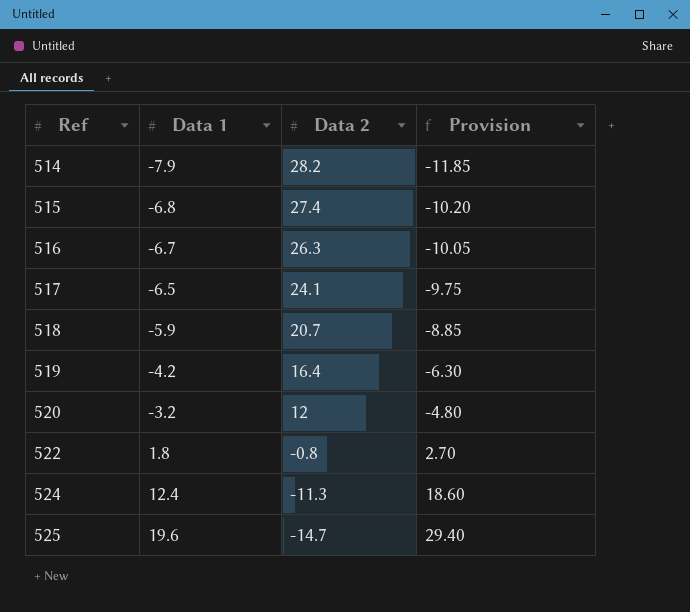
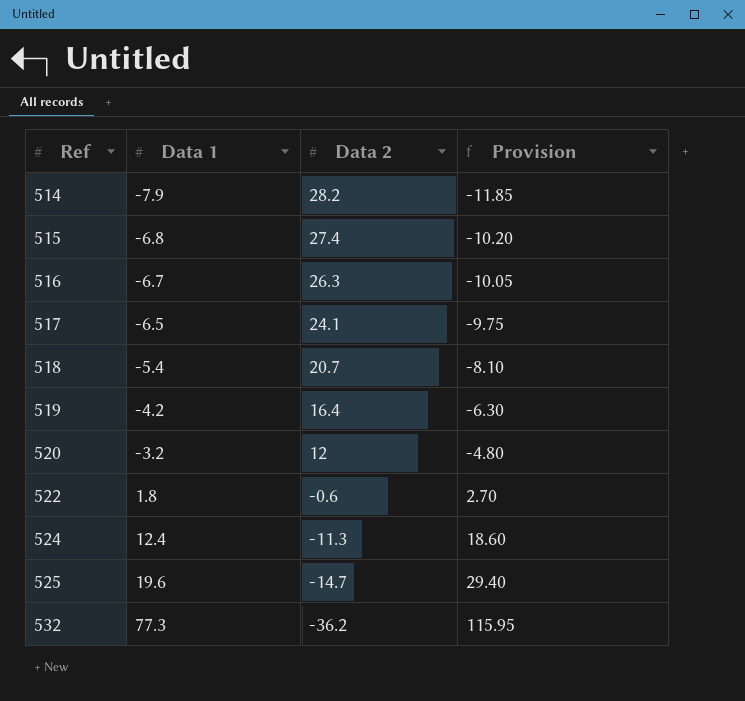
518 | Data 1: -5.9 -> -5.4
518 | Provision: -8.85 -> -8.10
522 | Data 2: -0.8 -> -0.6
row 532: none -> 77.3 | -36.2 | 115.95

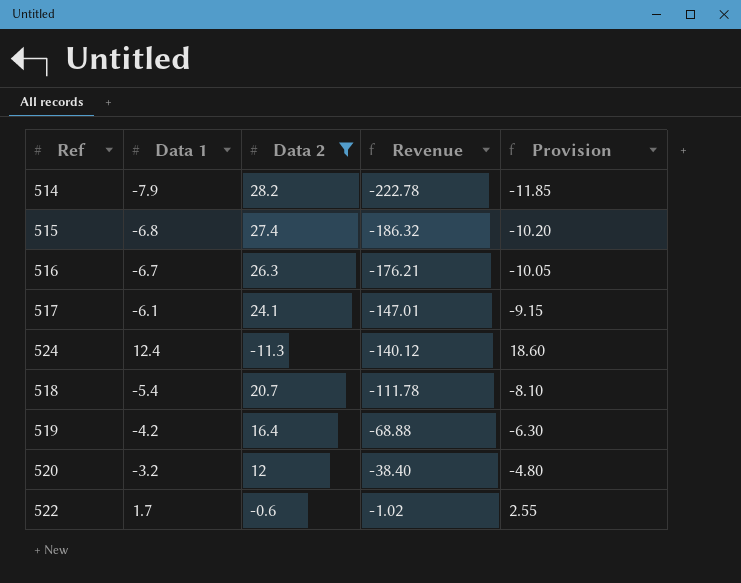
filter: none -> Data 2 >= -11.3
row order: Ref ascending -> Revenue ascending
column Revenue | formula: none -> [Data 1] * [Data 2]
517 | Data 1: -6.5 -> -6.1
517 | Provision: -9.75 -> -9.15
522 | Data 1: 1.8 -> 1.7
522 | Provision: 2.70 -> 2.55

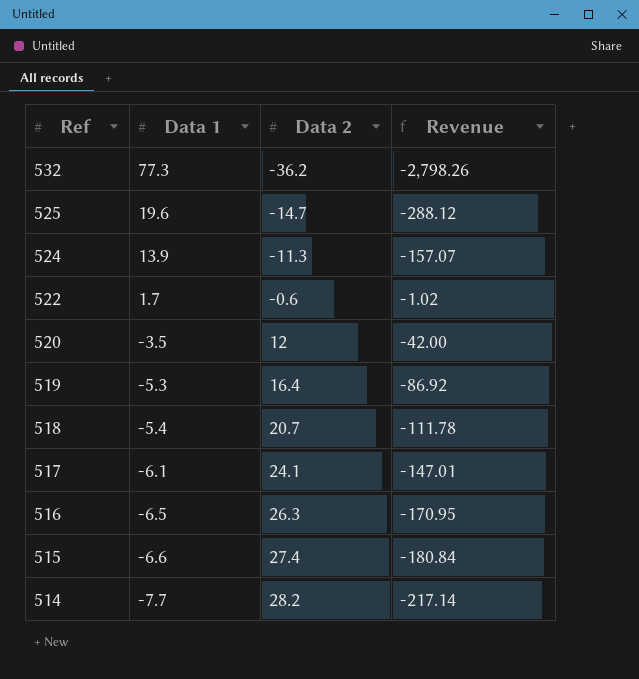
filter: Data 2 >= -11.3 -> none
row order: Revenue ascending -> Ref descending
column Provision | formula: [Data 1] * 1.5 -> none
524 | Data 1: 12.4 -> 13.9
524 | Revenue: -140.12 -> -157.07
520 | Data 1: -3.2 -> -3.5
520 | Revenue: -38.40 -> -42.00
519 | Data 1: -4.2 -> -5.3
519 | Revenue: -68.88 -> -86.92
516 | Data 1: -6.7 -> -6.5
516 | Revenue: -176.21 -> -170.95
515 | Data 1: -6.8 -> -6.6
515 | Revenue: -186.32 -> -180.84
514 | Data 1: -7.9 -> -7.7
514 | Revenue: -222.78 -> -217.14

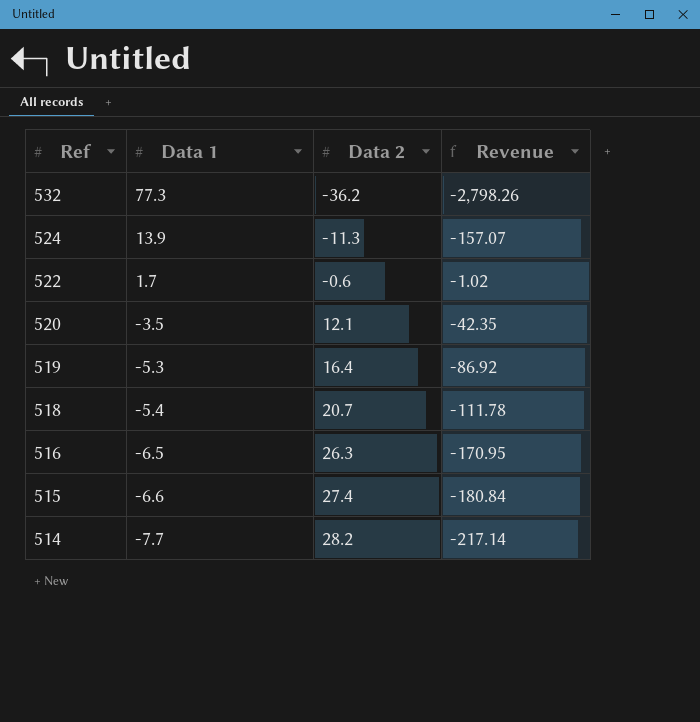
row 525: 19.6 | -14.7 | -288.12 -> none
row 517: -6.1 | 24.1 | -147.01 -> none
520 | Data 2: 12 -> 12.1
520 | Revenue: -42.00 -> -42.35

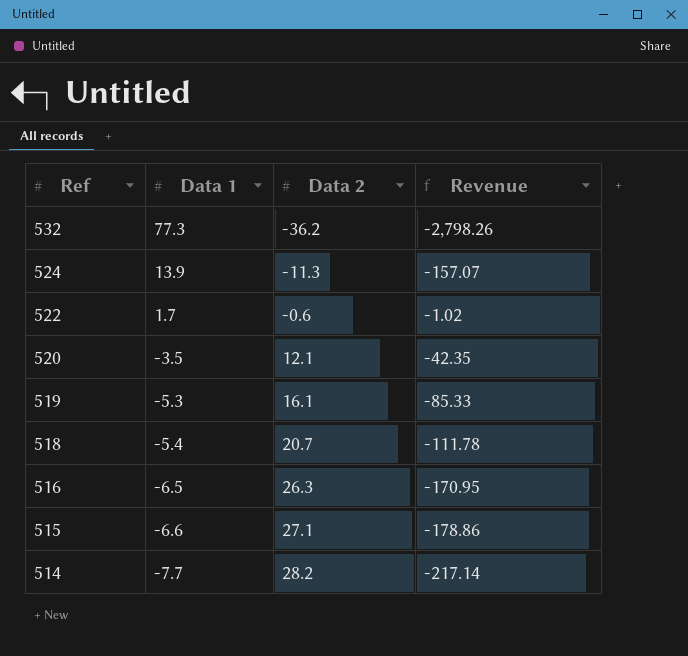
519 | Data 2: 16.4 -> 16.1
519 | Revenue: -86.92 -> -85.33
515 | Data 2: 27.4 -> 27.1
515 | Revenue: -180.84 -> -178.86

